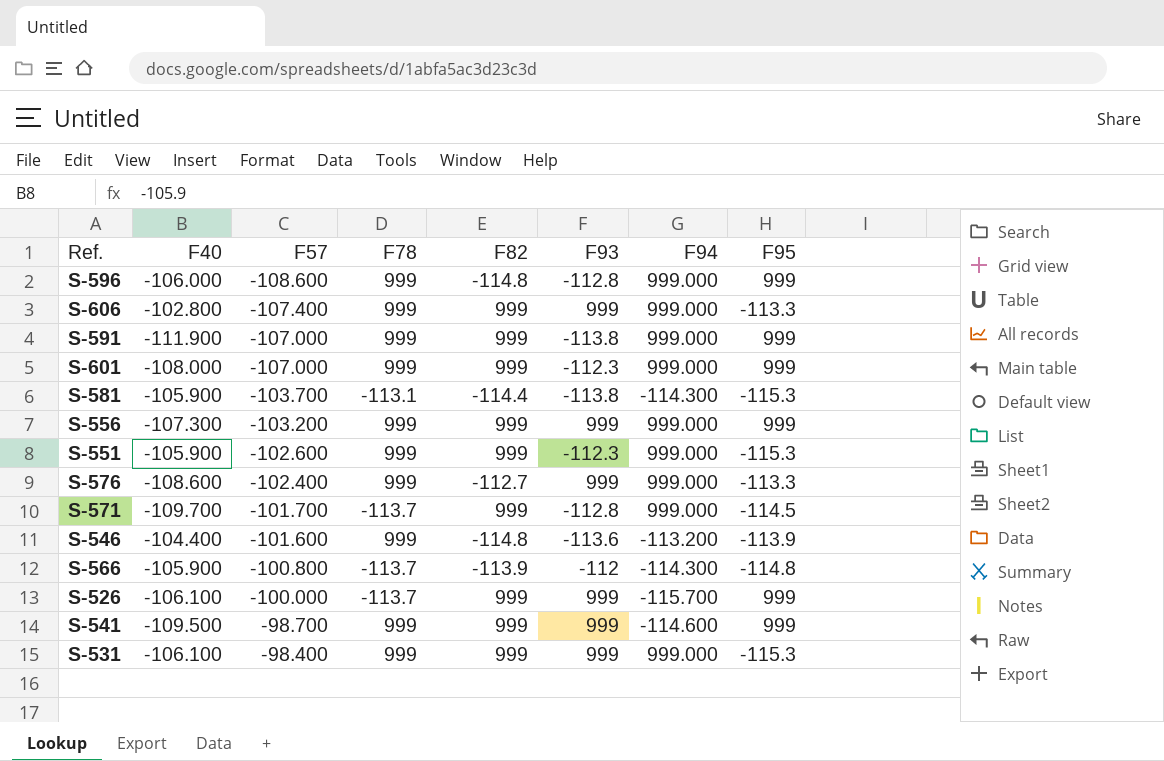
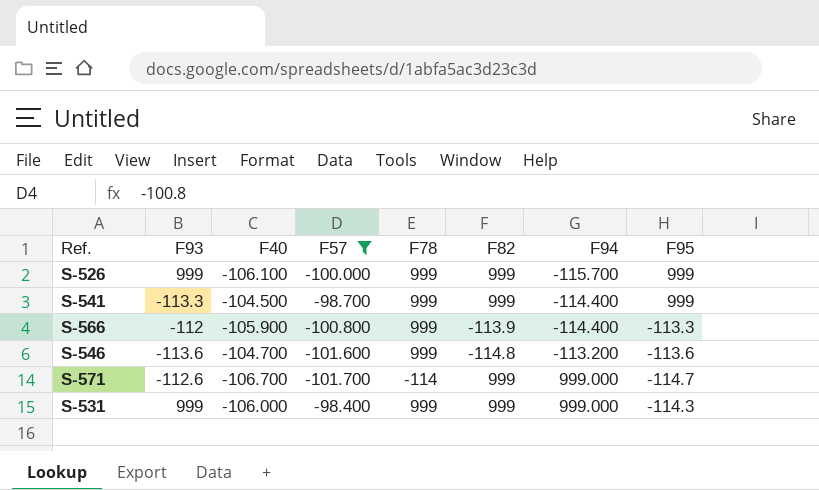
filter: none -> F57 >= -101.700
row order: F57 ascending -> F94 ascending
column F93 | position: 6 -> 2
S-526 | F78: -113.7 -> 999
S-541 | F93: 999 -> -113.3
S-541 | F40: -109.500 -> -104.500
S-541 | F94: -114.600 -> -114.400
S-566 | F78: -113.7 -> 999
S-566 | F94: -114.300 -> -114.400
S-566 | F95: -114.8 -> -113.3
S-546 | F40: -104.400 -> -104.700
S-546 | F95: -113.9 -> -113.6
S-571 | F93: -112.8 -> -112.6
S-571 | F40: -109.700 -> -106.700
S-571 | F78: -113.7 -> -114
S-571 | F95: -114.5 -> -114.7
S-531 | F40: -106.100 -> -106.000
S-531 | F95: -115.3 -> -114.3

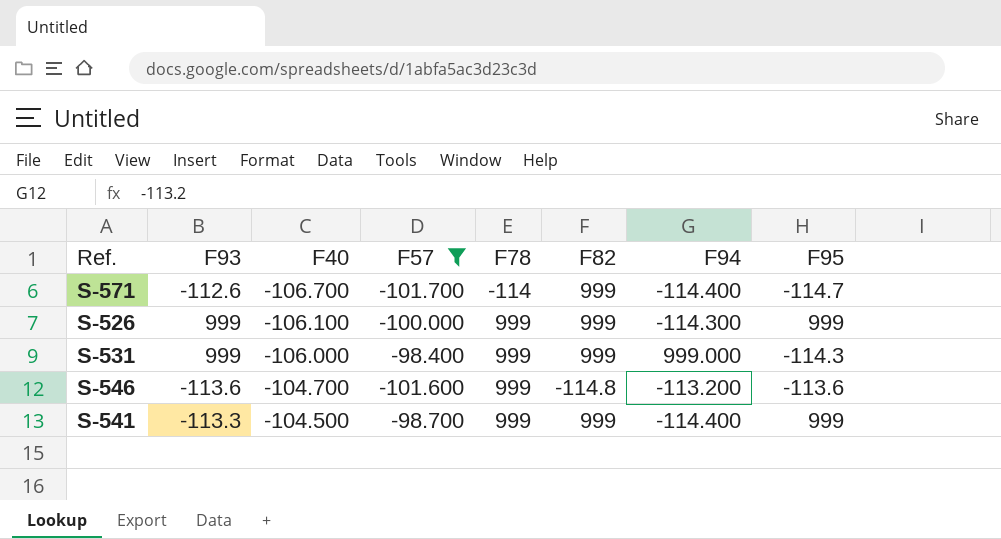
row order: F94 ascending -> F40 ascending
row S-566: -112 | -105.900 | -100.800 | 999 | -113.9 | -114.400 | -113.3 -> none
S-571 | F94: 999.000 -> -114.400
S-526 | F94: -115.700 -> -114.300

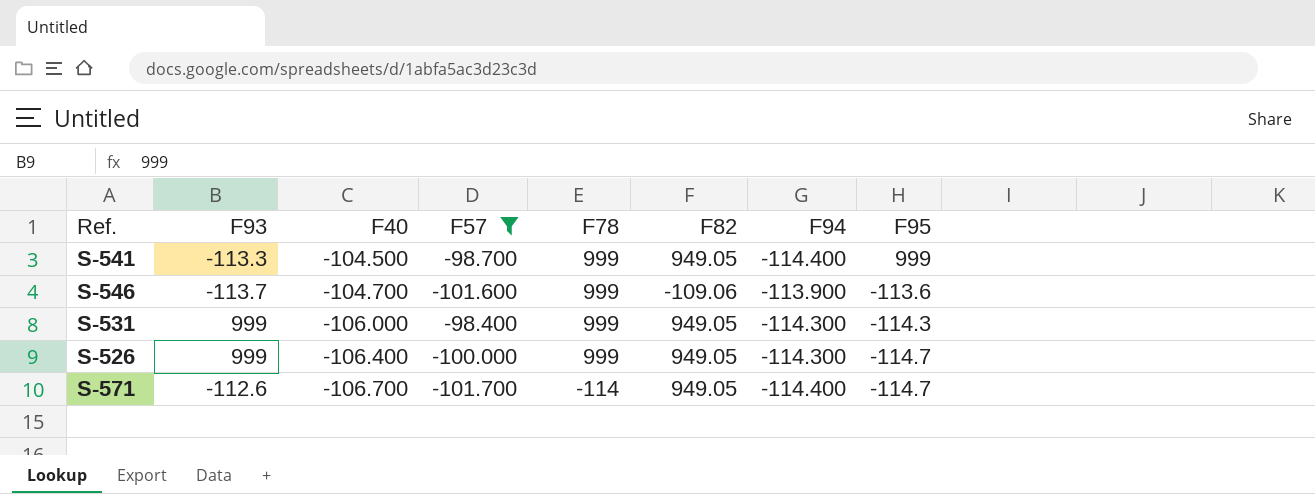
row order: F40 ascending -> F40 descending
S-541 | F82: 999 -> 949.05
S-546 | F93: -113.6 -> -113.7
S-546 | F82: -114.8 -> -109.06
S-546 | F94: -113.200 -> -113.900
S-531 | F82: 999 -> 949.05
S-531 | F94: 999.000 -> -114.300
S-526 | F40: -106.100 -> -106.400
S-526 | F82: 999 -> 949.05
S-526 | F95: 999 -> -114.7
S-571 | F82: 999 -> 949.05

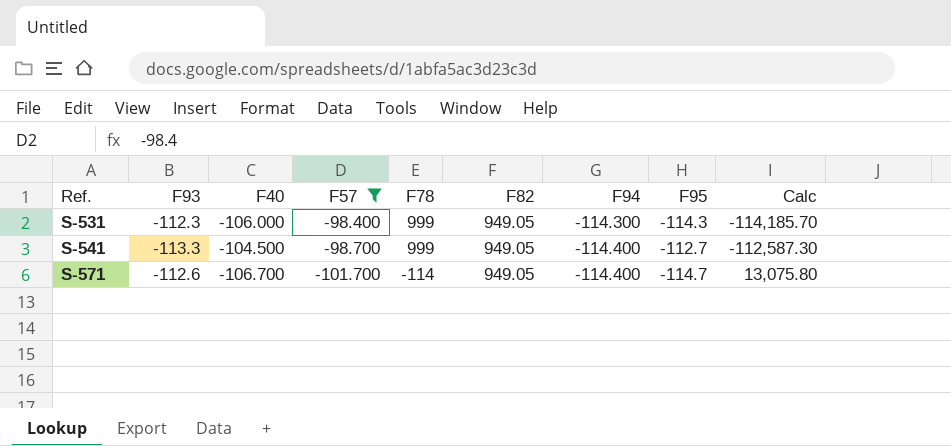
row order: F40 descending -> Ref. ascending
column Calc | formula: none -> [F78] * [F95]
row S-546: -113.7 | -104.700 | -101.600 | 999 | -109.06 | -113.900 | -113.6 -> none
row S-526: 999 | -106.400 | -100.000 | 999 | 949.05 | -114.300 | -114.7 -> none
S-531 | F93: 999 -> -112.3
S-541 | F95: 999 -> -112.7

